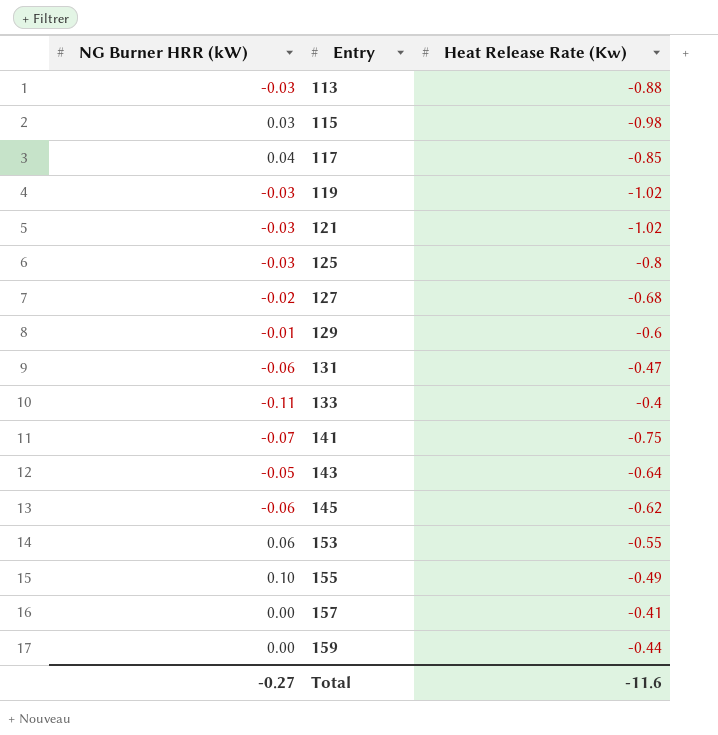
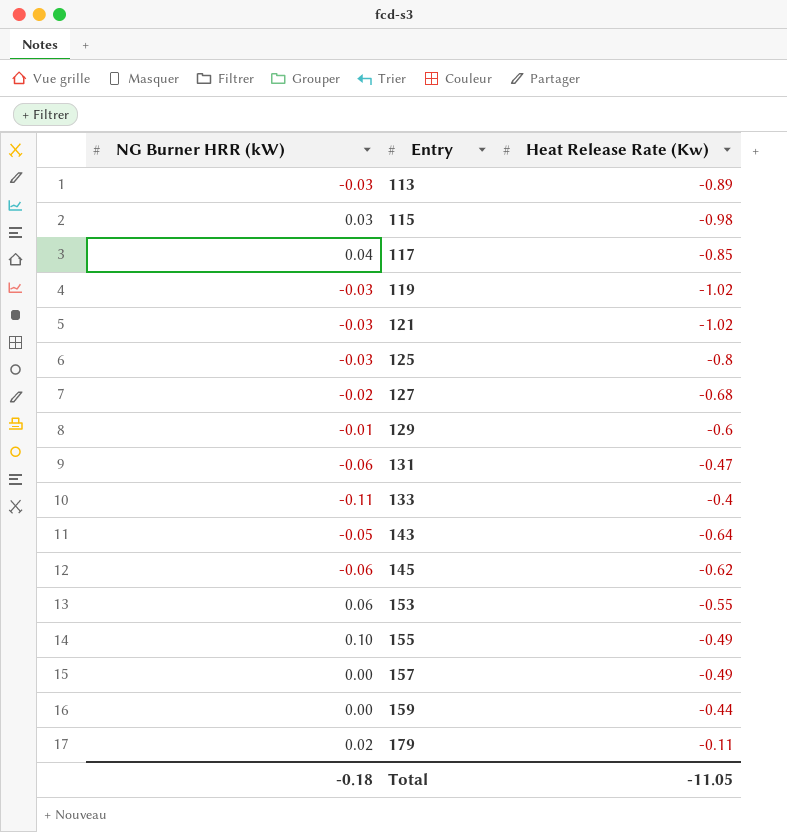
row 141: -0.07 | -0.75 -> none
113 | Heat Release Rate (Kw): -0.88 -> -0.89
157 | Heat Release Rate (Kw): -0.41 -> -0.49
row 179: none -> 0.02 | -0.11
Total | NG Burner HRR (kW): -0.27 -> -0.18
Total | Heat Release Rate (Kw): -11.6 -> -11.05

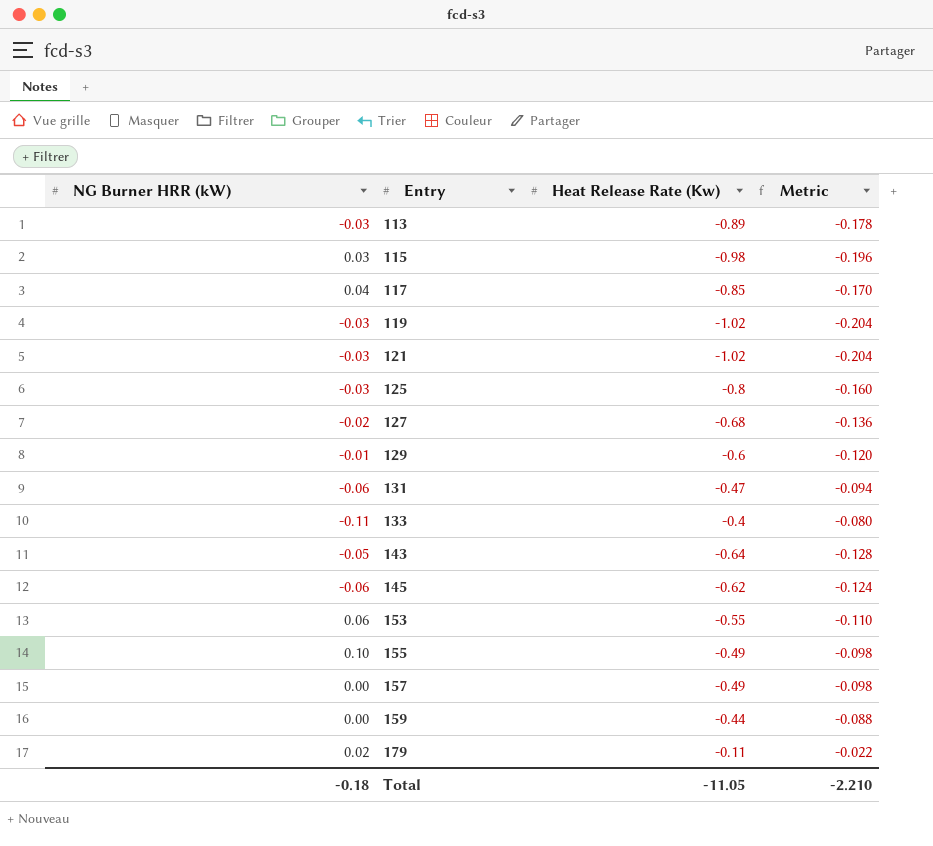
column Metric | formula: none -> [Heat Release Rate (Kw)] * 0.2

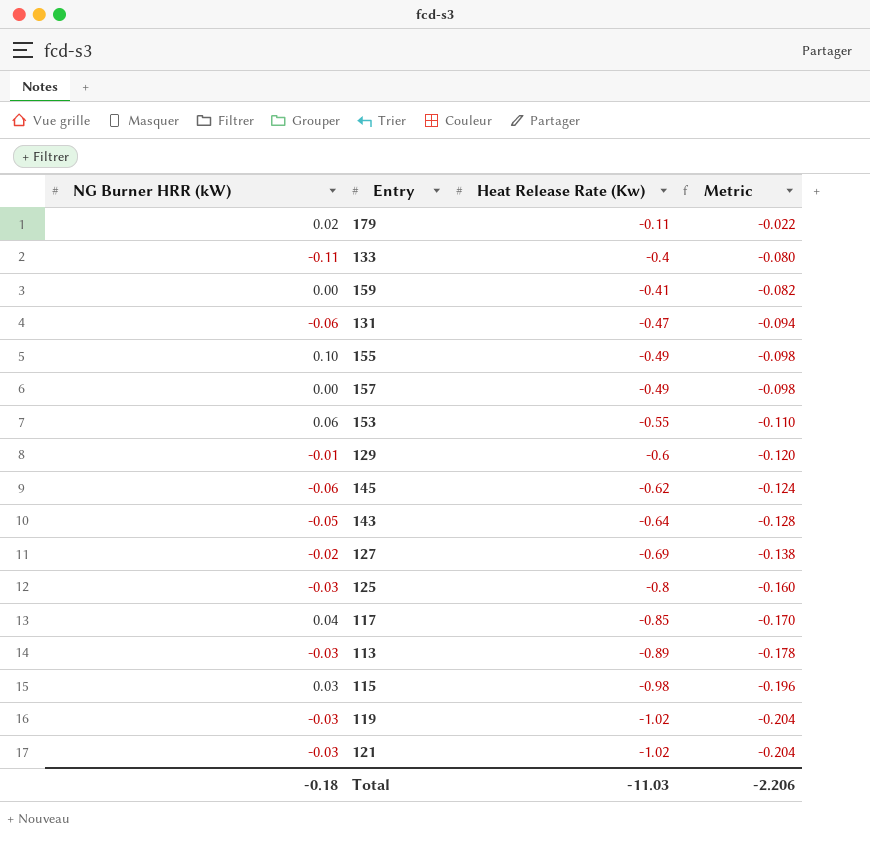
row order: Entry ascending -> Heat Release Rate (Kw) descending
159 | Heat Release Rate (Kw): -0.44 -> -0.41
159 | Metric: -0.088 -> -0.082
127 | Heat Release Rate (Kw): -0.68 -> -0.69
127 | Metric: -0.136 -> -0.138
Total | Heat Release Rate (Kw): -11.05 -> -11.03
Total | Metric: -2.210 -> -2.206

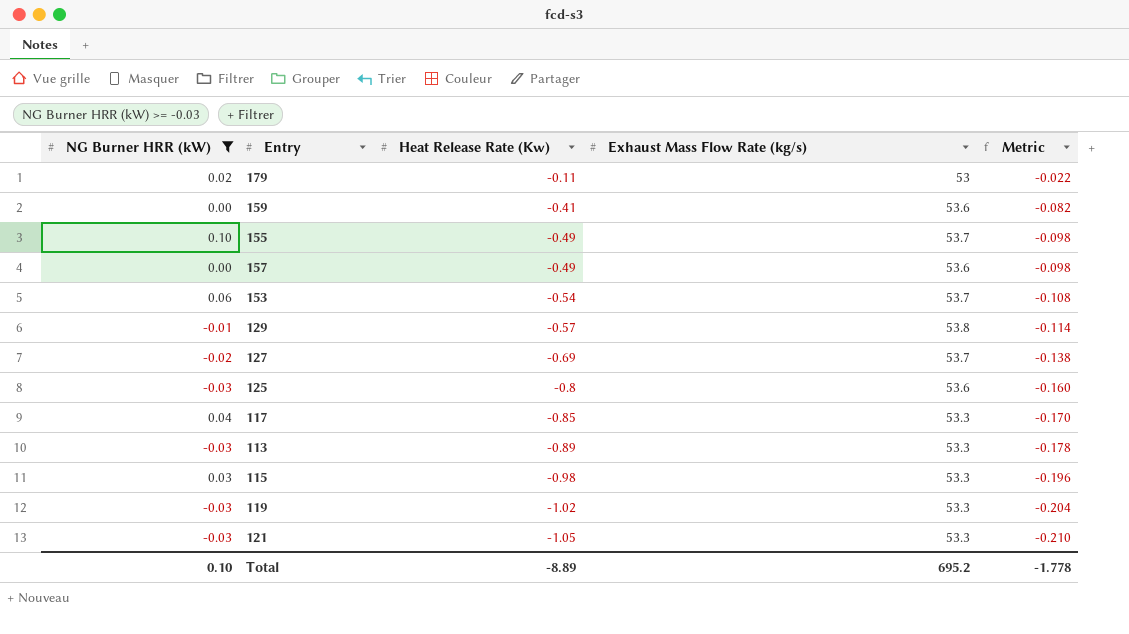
filter: none -> NG Burner HRR (kW) >= -0.03
column Exhaust Mass Flow Rate (kg/s) | position: none -> 4
153 | Heat Release Rate (Kw): -0.55 -> -0.54
153 | Metric: -0.110 -> -0.108
129 | Heat Release Rate (Kw): -0.6 -> -0.57
129 | Metric: -0.120 -> -0.114
121 | Heat Release Rate (Kw): -1.02 -> -1.05
121 | Metric: -0.204 -> -0.210
Total | NG Burner HRR (kW): -0.18 -> 0.10
Total | Heat Release Rate (Kw): -11.03 -> -8.89
Total | Metric: -2.206 -> -1.778

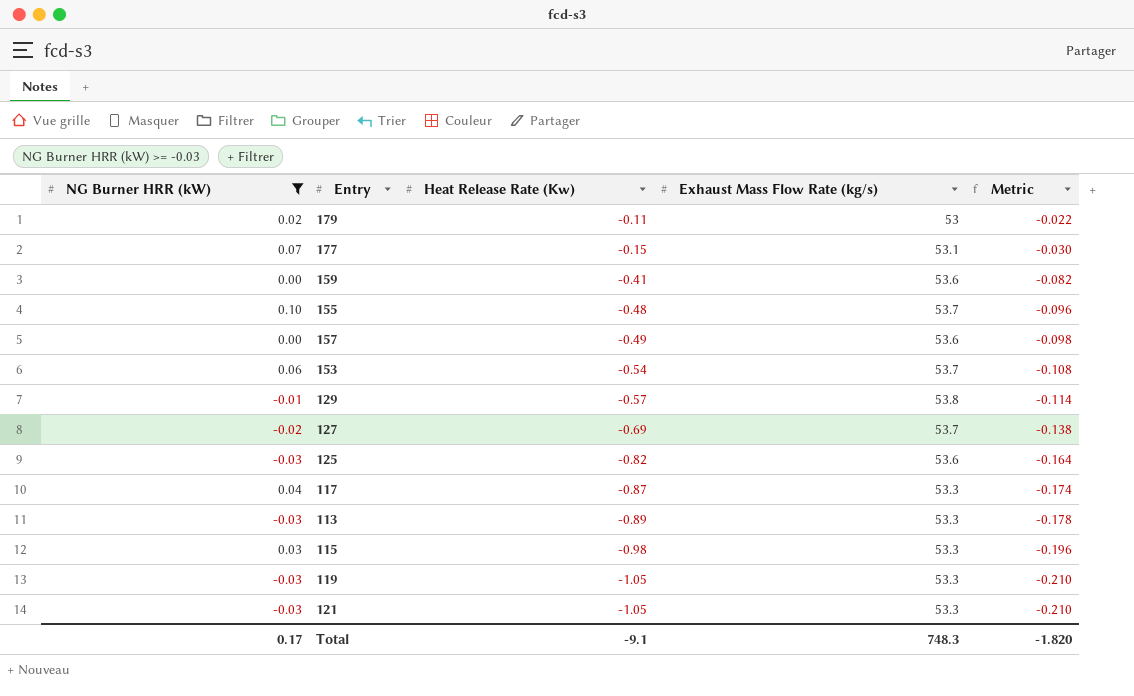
row 177: none -> 0.07 | -0.15 | 53.1 | -0.030
155 | Heat Release Rate (Kw): -0.49 -> -0.48
155 | Metric: -0.098 -> -0.096
125 | Heat Release Rate (Kw): -0.8 -> -0.82
125 | Metric: -0.160 -> -0.164
117 | Heat Release Rate (Kw): -0.85 -> -0.87
117 | Metric: -0.170 -> -0.174
119 | Heat Release Rate (Kw): -1.02 -> -1.05
119 | Metric: -0.204 -> -0.210
Total | NG Burner HRR (kW): 0.10 -> 0.17
Total | Heat Release Rate (Kw): -8.89 -> -9.1
Total | Exhaust Mass Flow Rate (kg/s): 695.2 -> 748.3
Total | Metric: -1.778 -> -1.820

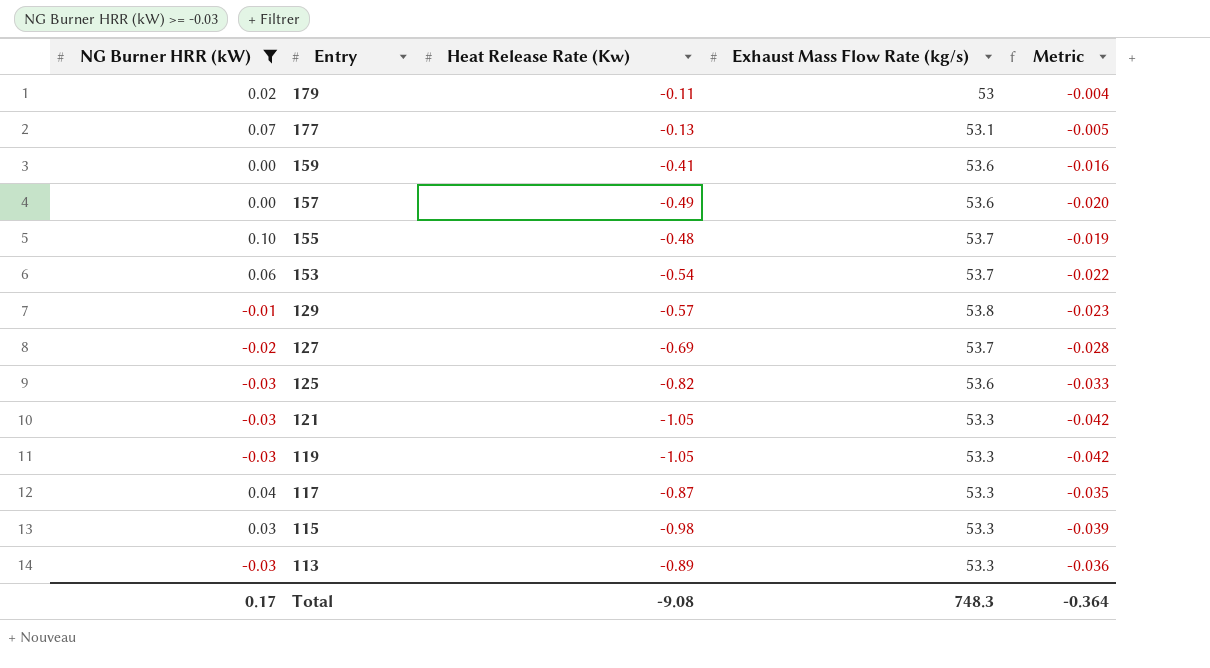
row order: Heat Release Rate (Kw) descending -> Entry descending
column Metric | formula: [Heat Release Rate (Kw)] * 0.2 -> [Heat Release Rate (Kw)] * 0.04
177 | Heat Release Rate (Kw): -0.15 -> -0.13
Total | Heat Release Rate (Kw): -9.1 -> -9.08
Total | Metric: -1.820 -> -0.364

